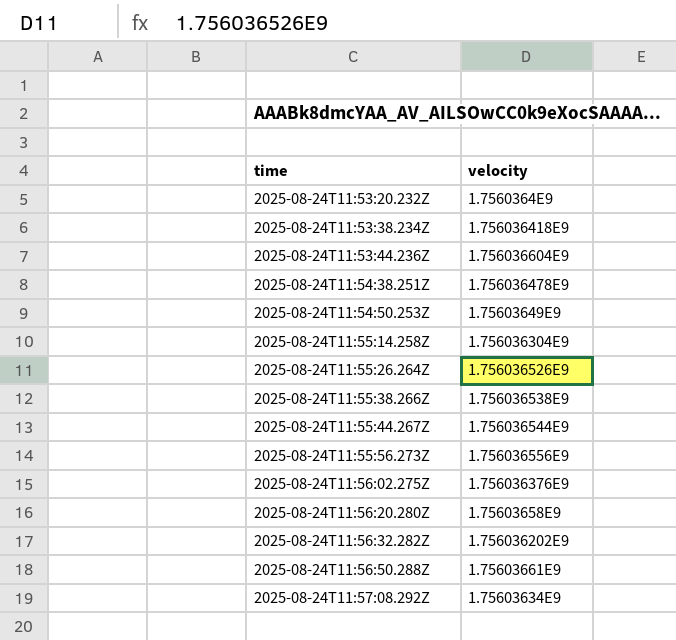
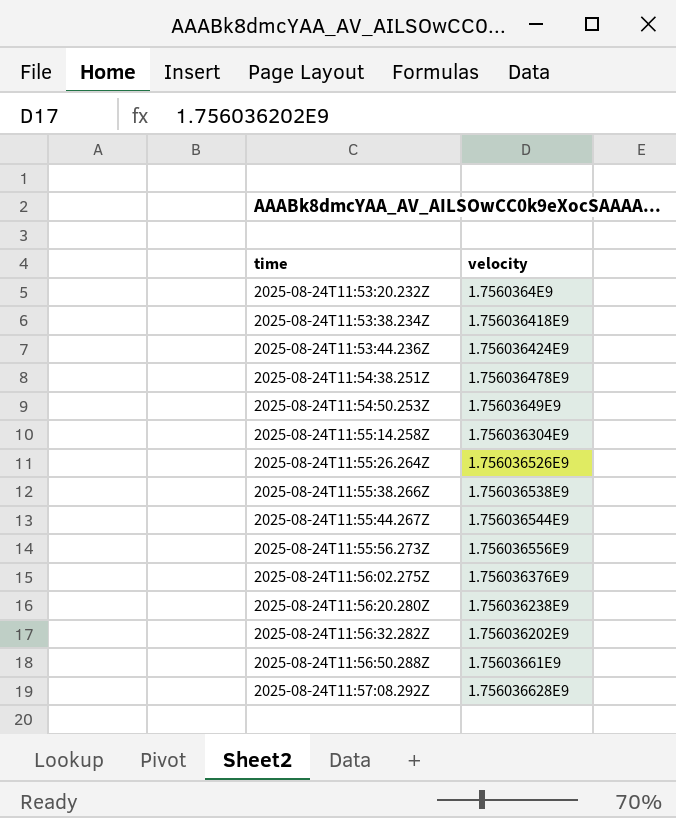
2025-08-24T11:53:44.236Z | velocity: 1.756036604E9 -> 1.756036424E9
2025-08-24T11:56:20.280Z | velocity: 1.75603658E9 -> 1.756036238E9
2025-08-24T11:57:08.292Z | velocity: 1.75603634E9 -> 1.756036628E9

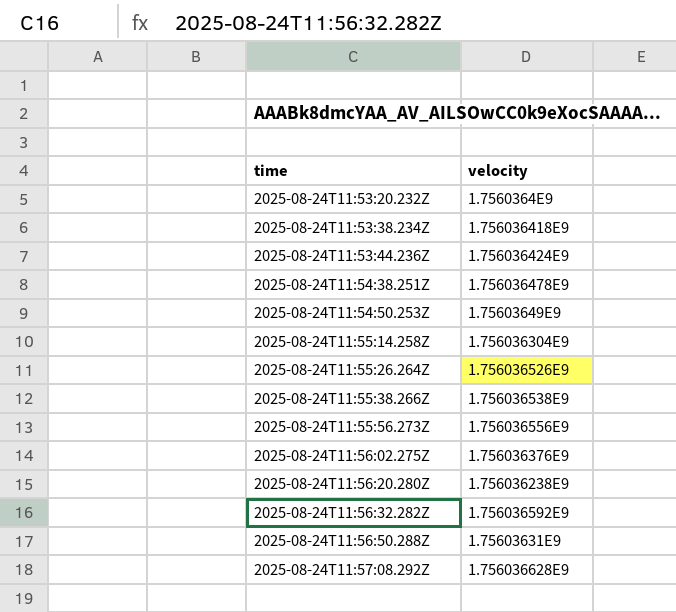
row 2025-08-24T11:55:44.267Z: 1.756036544E9 -> none
2025-08-24T11:56:32.282Z | velocity: 1.756036202E9 -> 1.756036592E9
2025-08-24T11:56:50.288Z | velocity: 1.75603661E9 -> 1.75603631E9

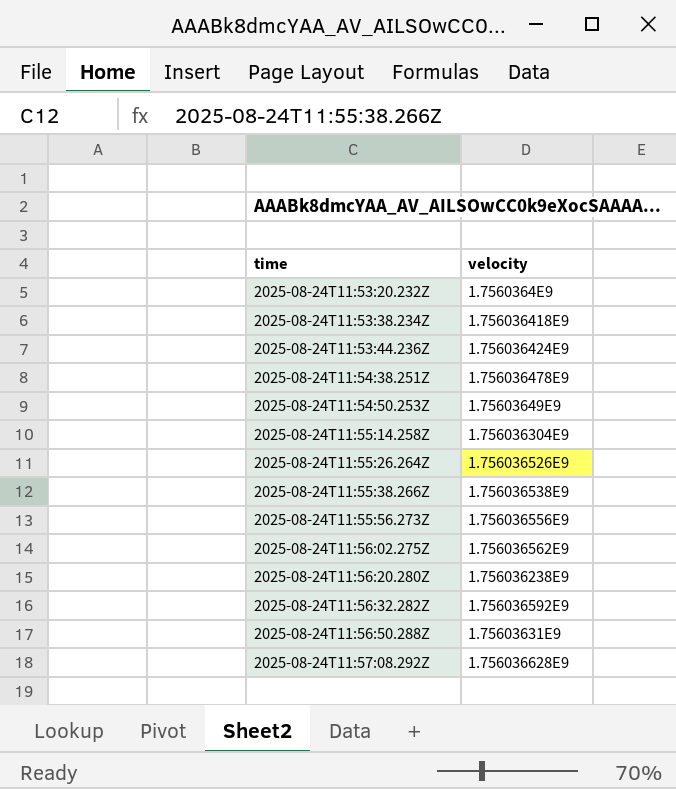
2025-08-24T11:56:02.275Z | velocity: 1.756036376E9 -> 1.756036562E9

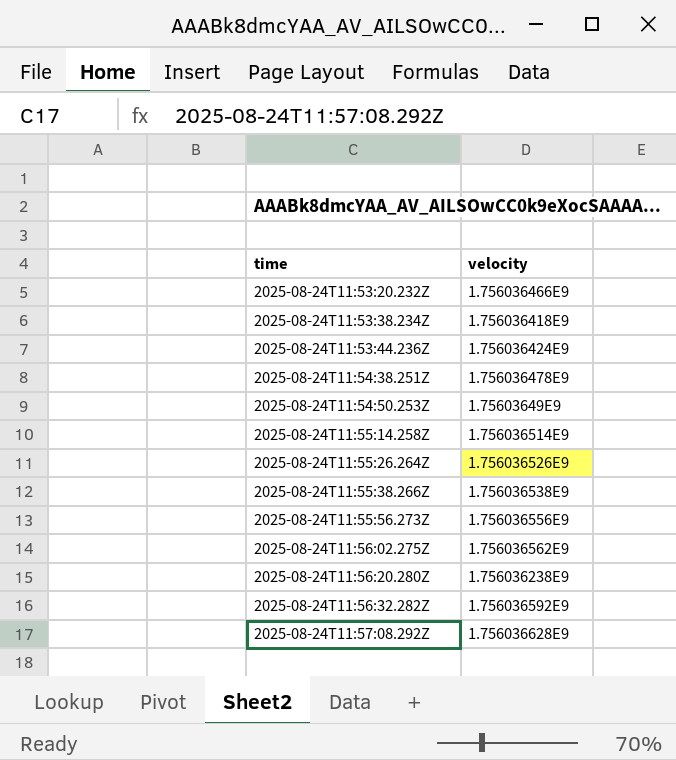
row 2025-08-24T11:56:50.288Z: 1.75603631E9 -> none
2025-08-24T11:53:20.232Z | velocity: 1.7560364E9 -> 1.756036466E9
2025-08-24T11:55:14.258Z | velocity: 1.756036304E9 -> 1.756036514E9

